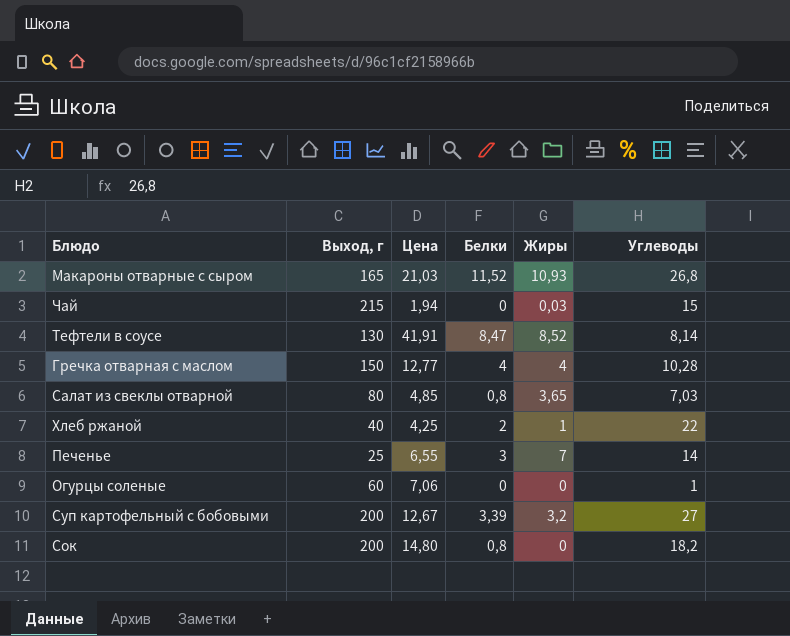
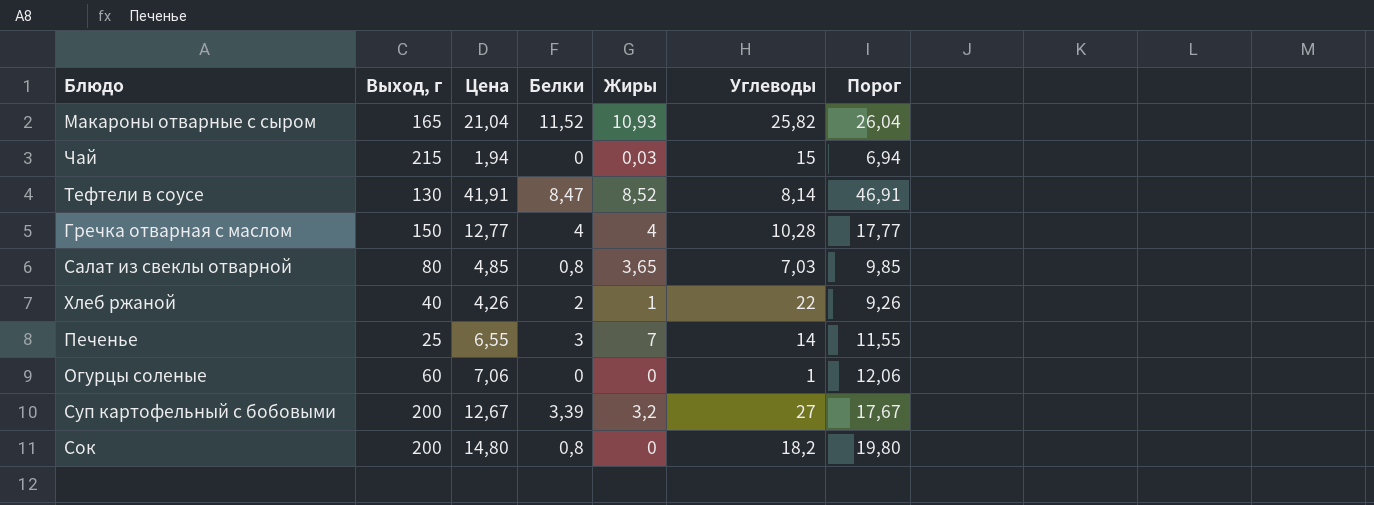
column Порог | formula: none -> [Цена] + 5
Макароны отварные с сыром | Цена: 21,03 -> 21,04
Макароны отварные с сыром | Углеводы: 26,8 -> 25,82
Хлеб ржаной | Цена: 4,25 -> 4,26

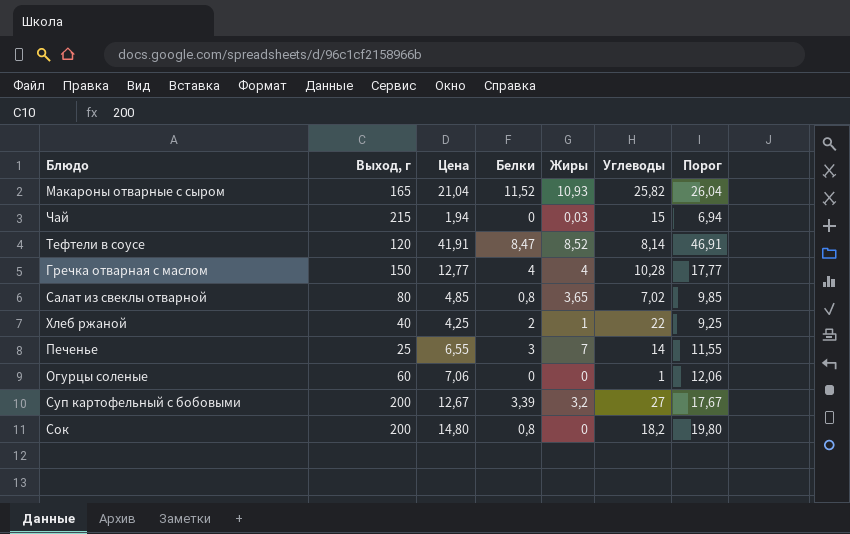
Тефтели в соусе | Выход, г: 130 -> 120
Салат из свеклы отварной | Углеводы: 7,03 -> 7,02
Хлеб ржаной | Цена: 4,26 -> 4,25
Хлеб ржаной | Порог: 9,26 -> 9,25

